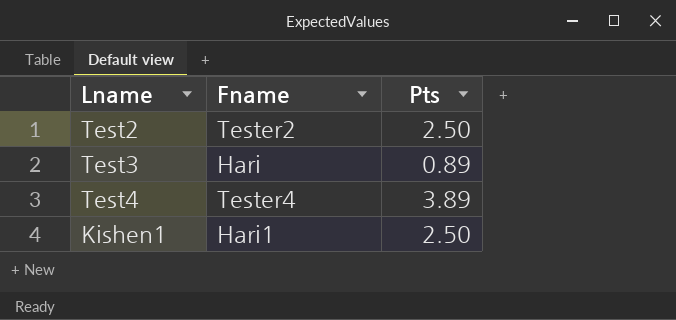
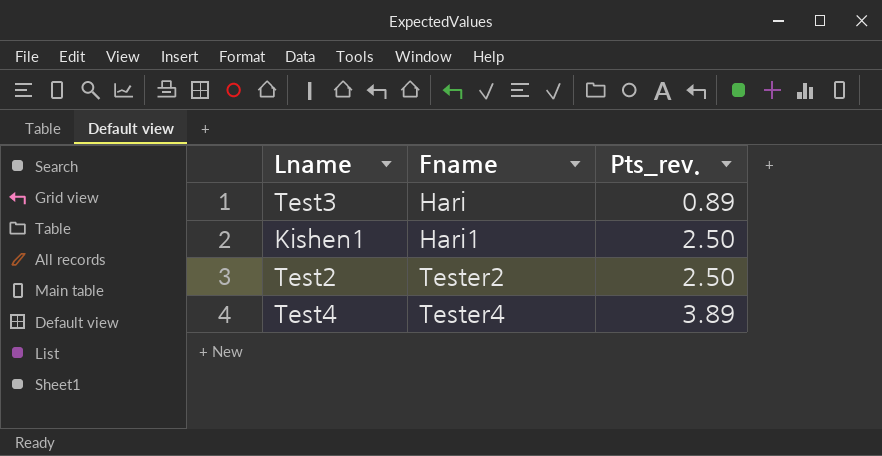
row order: none -> Fname ascending
column name: Pts -> Pts_rev.

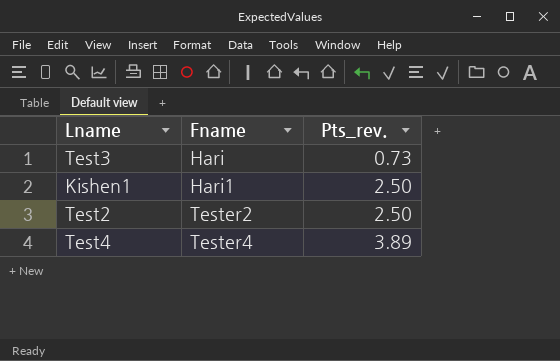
Test3 | Pts_rev.: 0.89 -> 0.73

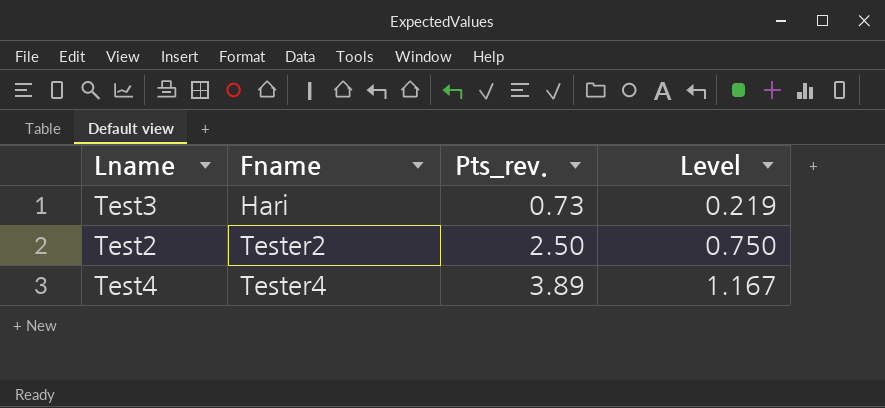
column Level | formula: none -> [Pts_rev.] * 0.3
row Kishen1: Hari1 | 2.50 -> none

